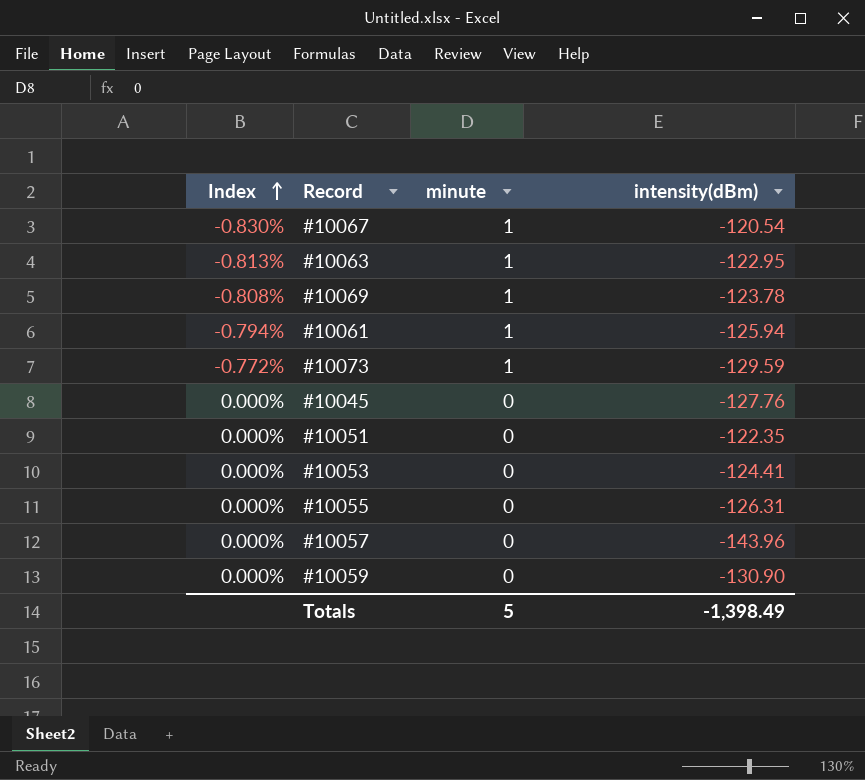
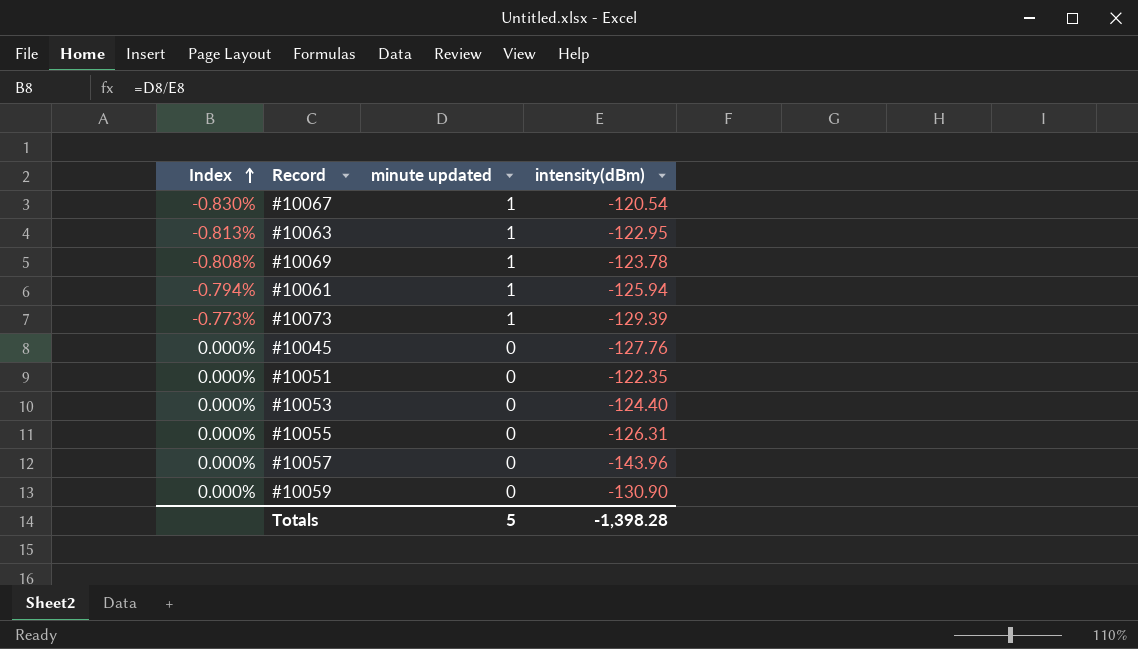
column name: minute -> minute updated
#10073 | Index: -0.772% -> -0.773%
#10073 | intensity(dBm): -129.59 -> -129.39
#10053 | intensity(dBm): -124.41 -> -124.40
Totals | intensity(dBm): -1,398.49 -> -1,398.28

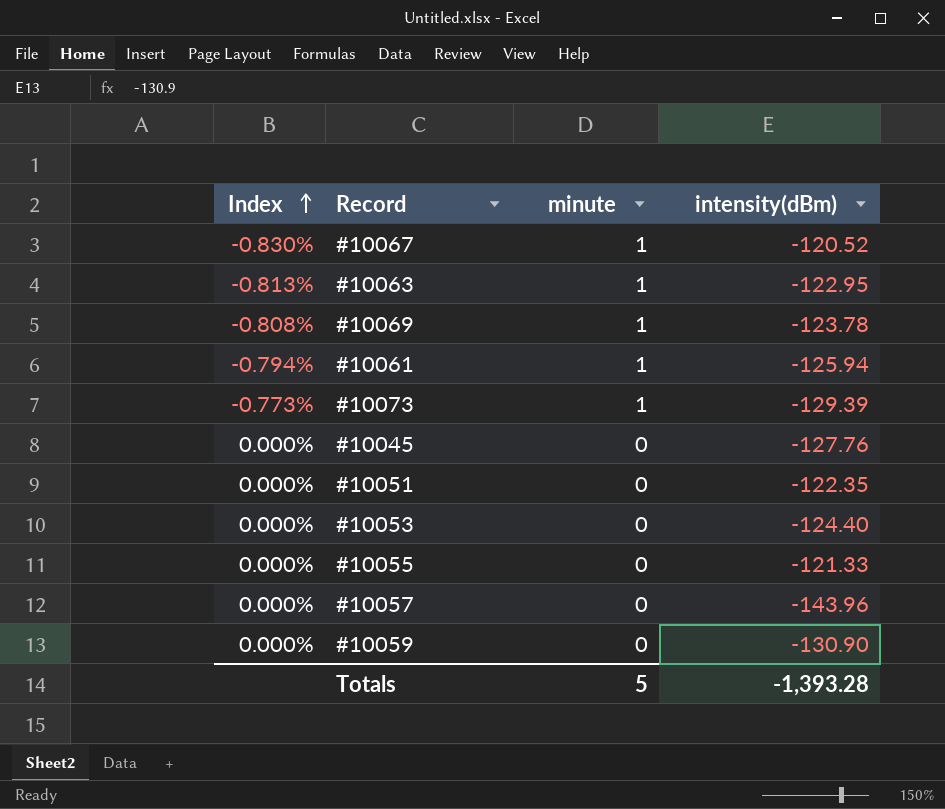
column name: minute updated -> minute
#10067 | intensity(dBm): -120.54 -> -120.52
#10055 | intensity(dBm): -126.31 -> -121.33
Totals | intensity(dBm): -1,398.28 -> -1,393.28

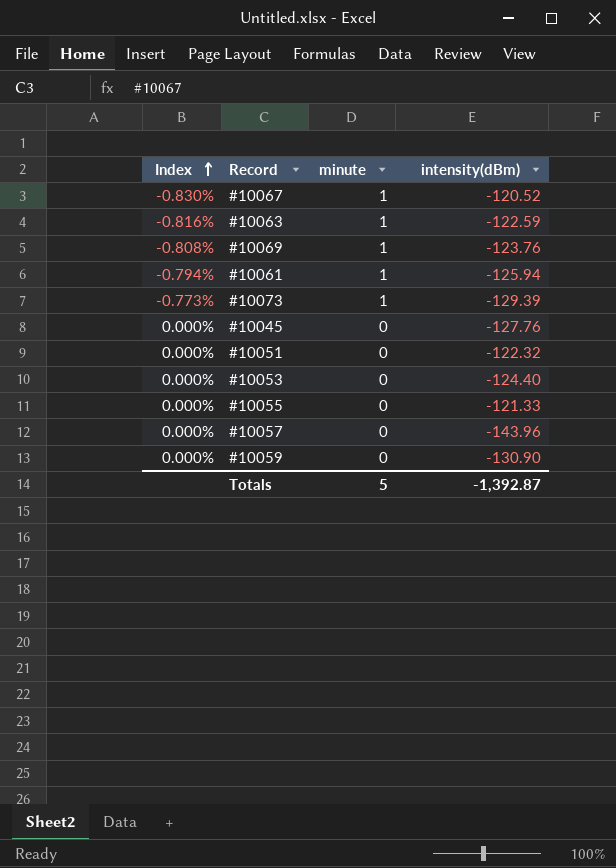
#10063 | Index: -0.813% -> -0.816%
#10063 | intensity(dBm): -122.95 -> -122.59
#10069 | intensity(dBm): -123.78 -> -123.76
#10051 | intensity(dBm): -122.35 -> -122.32
Totals | intensity(dBm): -1,393.28 -> -1,392.87

